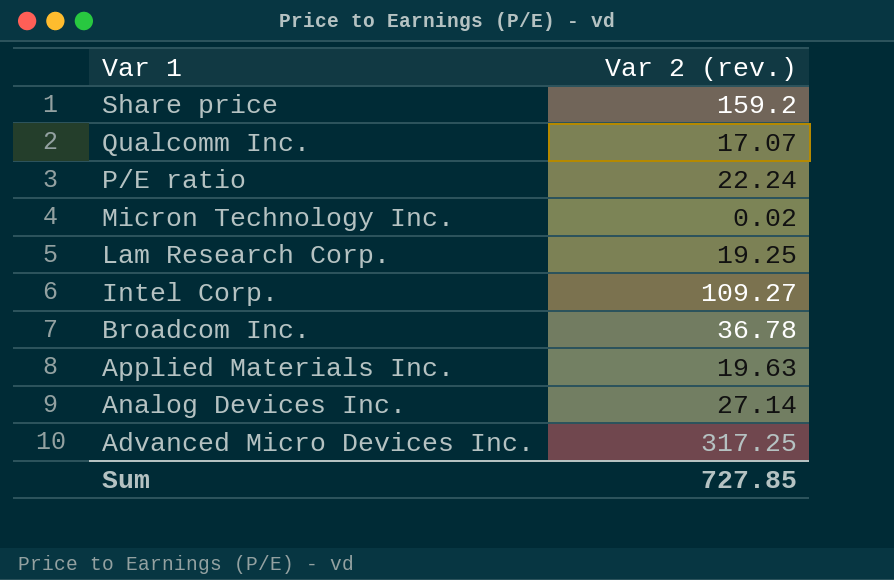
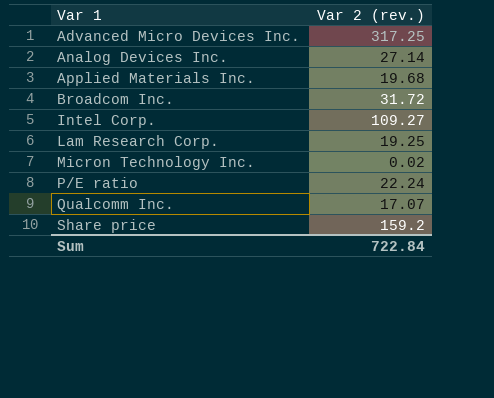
row order: Var 1 descending -> Var 1 ascending
Applied Materials Inc. | Var 2 (rev.): 19.63 -> 19.68
Broadcom Inc. | Var 2 (rev.): 36.78 -> 31.72
Sum | Var 2 (rev.): 727.85 -> 722.84

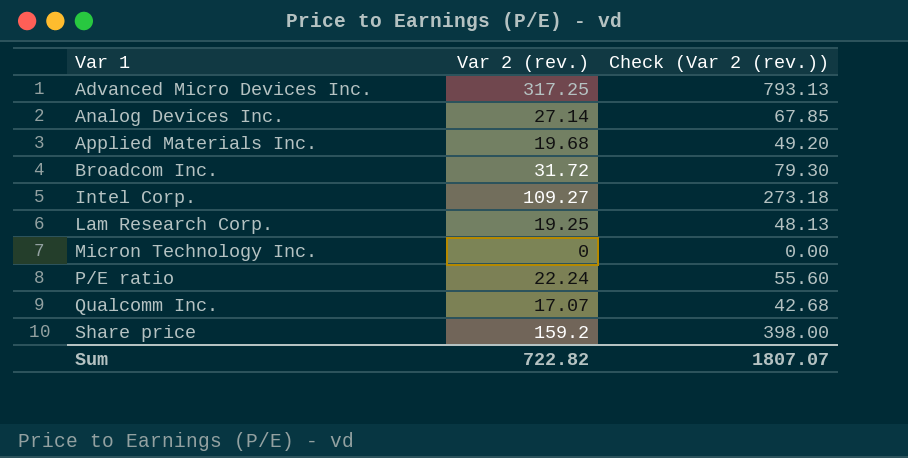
column Check (Var 2 (rev.)) | formula: none -> [Var 2 (rev.)] * 2.5
Micron Technology Inc. | Var 2 (rev.): 0.02 -> 0
Sum | Var 2 (rev.): 722.84 -> 722.82

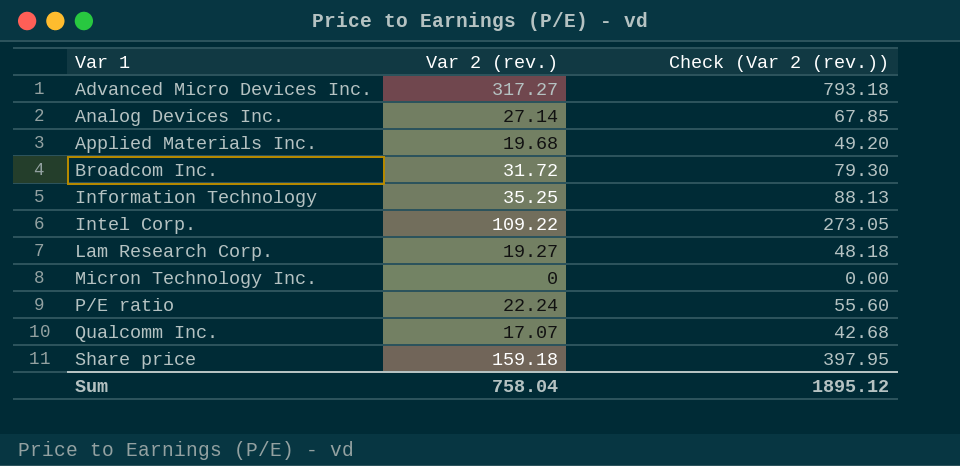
Advanced Micro Devices Inc. | Var 2 (rev.): 317.25 -> 317.27
Advanced Micro Devices Inc. | Check (Var 2 (rev.)): 793.13 -> 793.18
row Information Technology: none -> 35.25 | 88.13
Intel Corp. | Var 2 (rev.): 109.27 -> 109.22
Intel Corp. | Check (Var 2 (rev.)): 273.18 -> 273.05
Lam Research Corp. | Var 2 (rev.): 19.25 -> 19.27
Lam Research Corp. | Check (Var 2 (rev.)): 48.13 -> 48.18
Share price | Var 2 (rev.): 159.2 -> 159.18
Share price | Check (Var 2 (rev.)): 398.00 -> 397.95
Sum | Var 2 (rev.): 722.82 -> 758.04
Sum | Check (Var 2 (rev.)): 1807.07 -> 1895.12

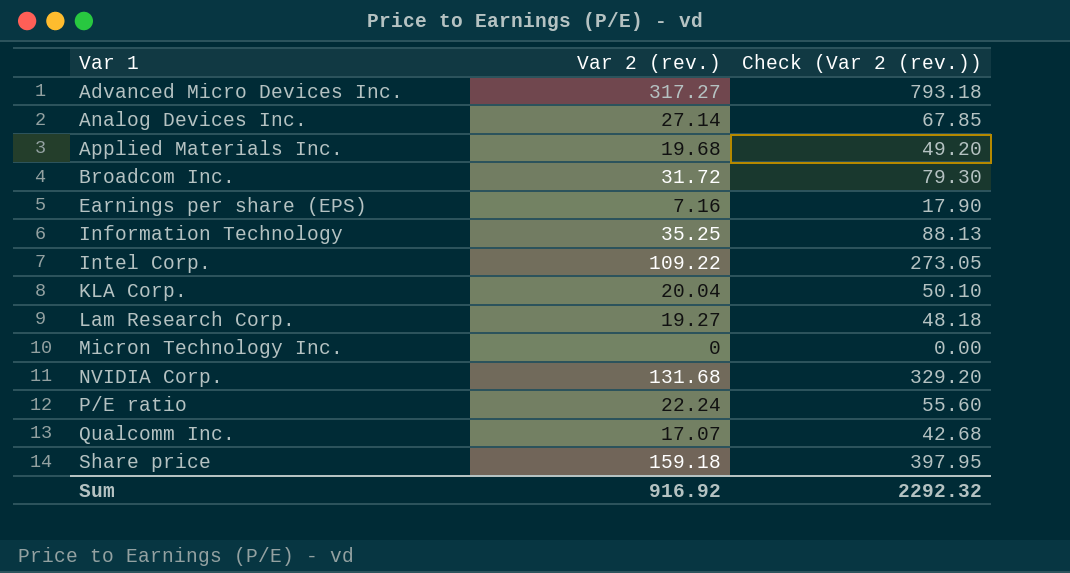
row Earnings per share (EPS): none -> 7.16 | 17.90
row KLA Corp.: none -> 20.04 | 50.10
row NVIDIA Corp.: none -> 131.68 | 329.20
Sum | Var 2 (rev.): 758.04 -> 916.92
Sum | Check (Var 2 (rev.)): 1895.12 -> 2292.32

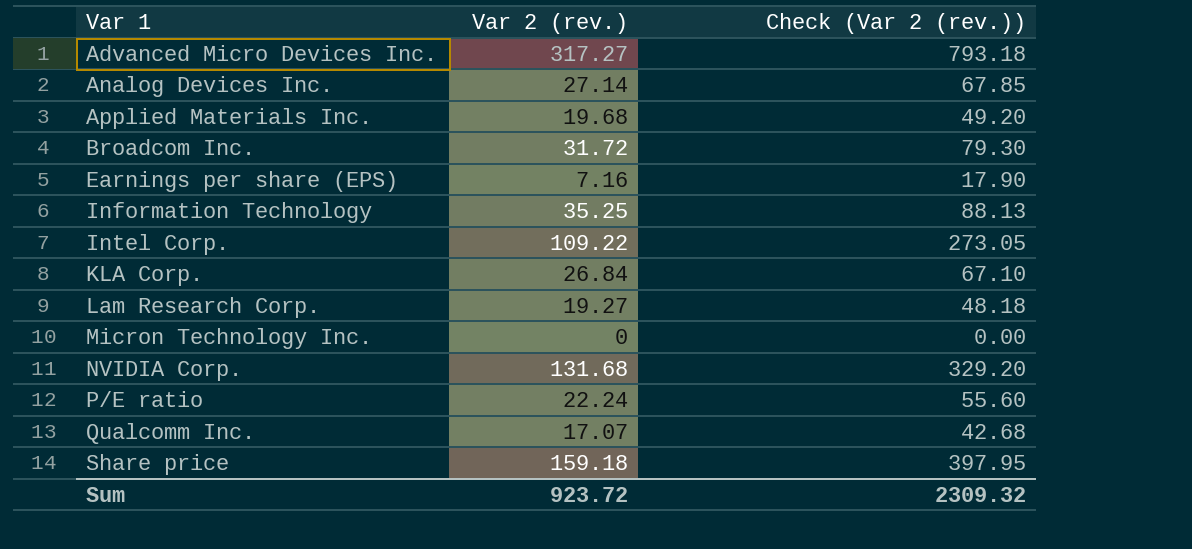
KLA Corp. | Var 2 (rev.): 20.04 -> 26.84
KLA Corp. | Check (Var 2 (rev.)): 50.10 -> 67.10
Sum | Var 2 (rev.): 916.92 -> 923.72
Sum | Check (Var 2 (rev.)): 2292.32 -> 2309.32

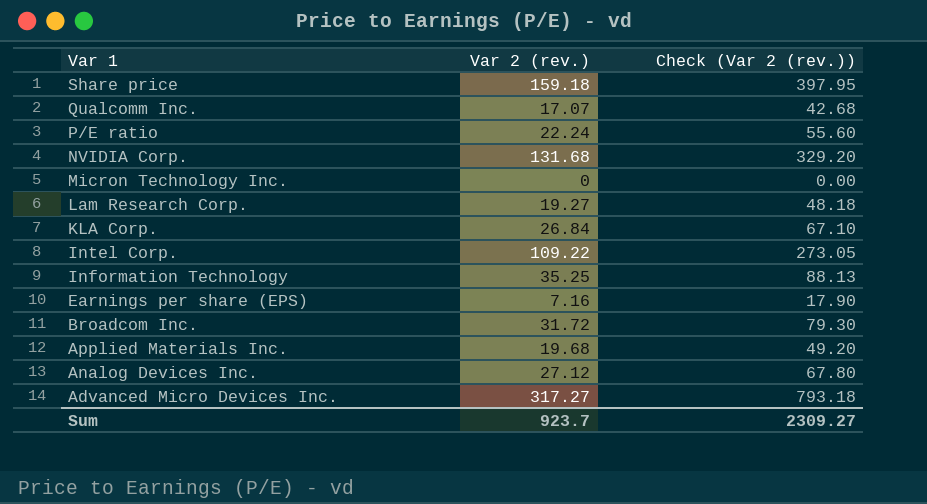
row order: Var 1 ascending -> Var 1 descending
Analog Devices Inc. | Var 2 (rev.): 27.14 -> 27.12
Analog Devices Inc. | Check (Var 2 (rev.)): 67.85 -> 67.80
Sum | Var 2 (rev.): 923.72 -> 923.7
Sum | Check (Var 2 (rev.)): 2309.32 -> 2309.27

